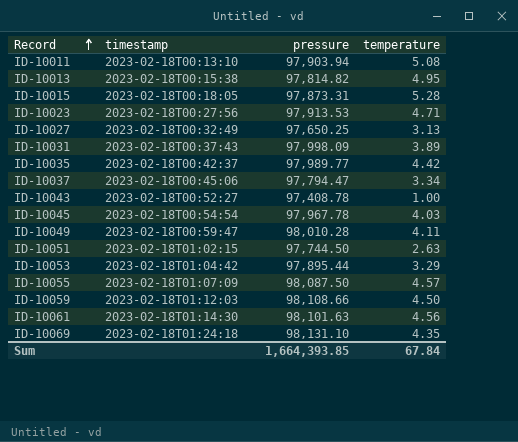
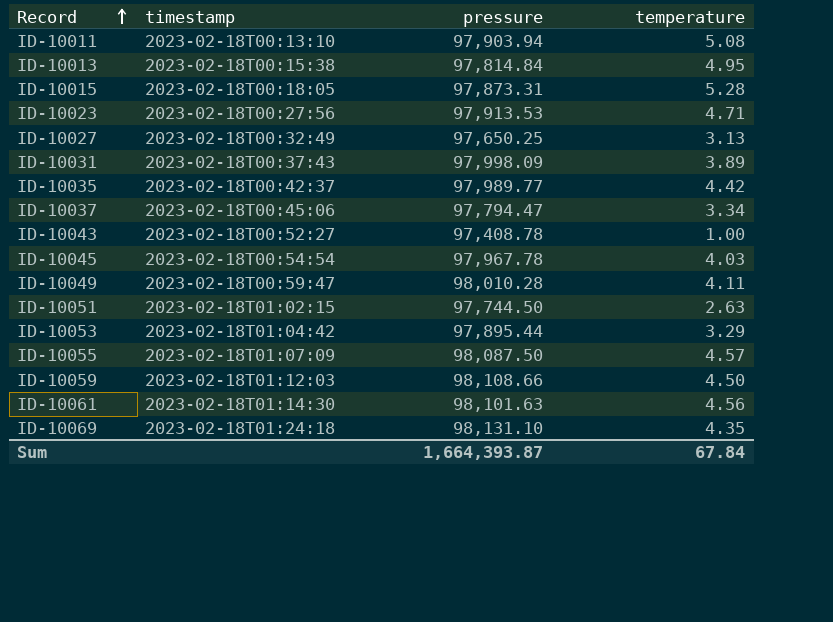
ID-10013 | pressure: 97,814.82 -> 97,814.84
Sum | pressure: 1,664,393.85 -> 1,664,393.87

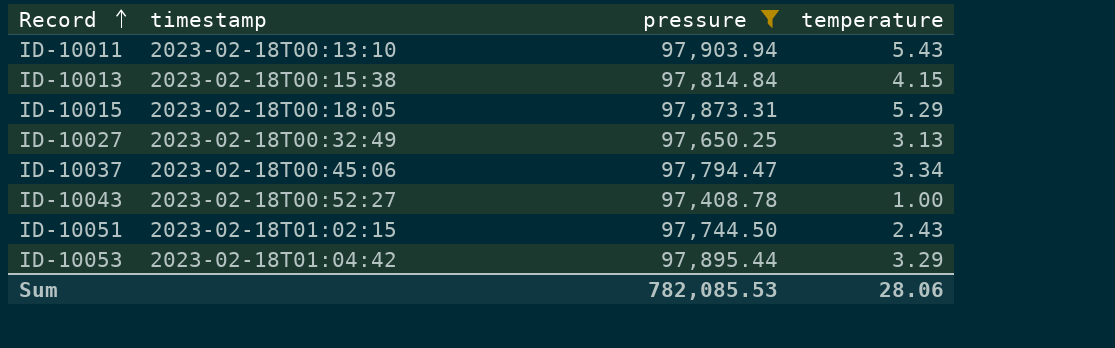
filter: none -> pressure <= 97,903.94
ID-10011 | temperature: 5.08 -> 5.43
ID-10013 | temperature: 4.95 -> 4.15
ID-10015 | temperature: 5.28 -> 5.29
ID-10051 | temperature: 2.63 -> 2.43
Sum | pressure: 1,664,393.87 -> 782,085.53
Sum | temperature: 67.84 -> 28.06

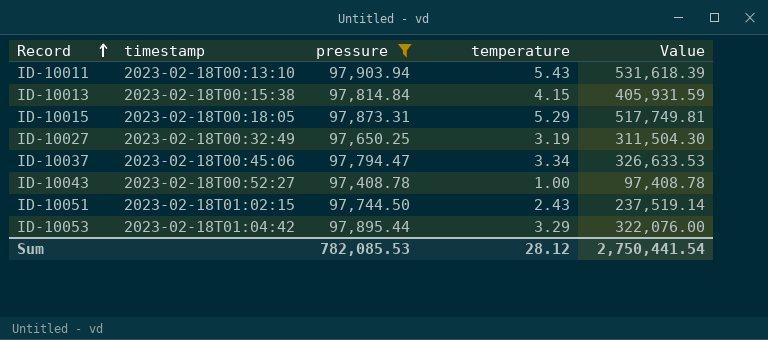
column Value | formula: none -> [pressure] * [temperature]
ID-10027 | temperature: 3.13 -> 3.19
Sum | temperature: 28.06 -> 28.12

